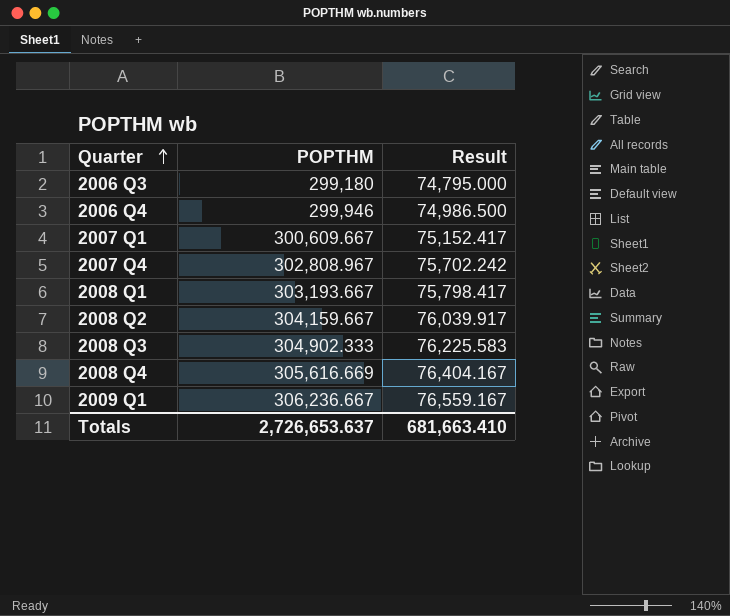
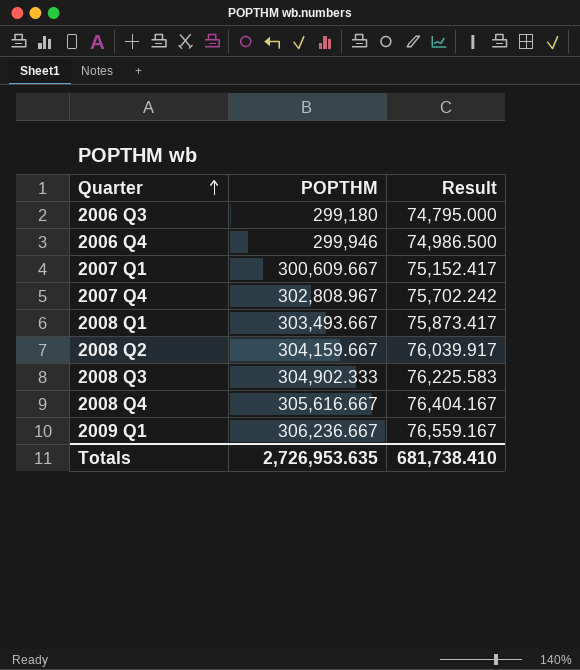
2008 Q1 | POPTHM: 303,193.667 -> 303,493.667
2008 Q1 | Result: 75,798.417 -> 75,873.417
2008 Q4 | POPTHM: 305,616.669 -> 305,616.667
Totals | POPTHM: 2,726,653.637 -> 2,726,953.635
Totals | Result: 681,663.410 -> 681,738.410

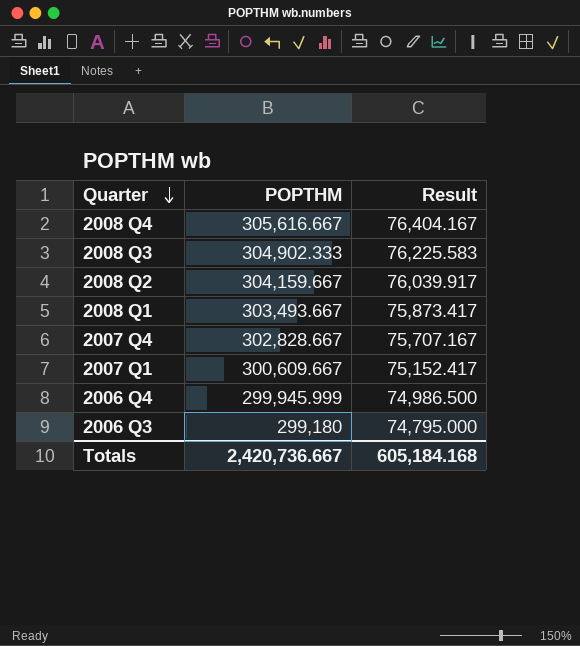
row order: Quarter ascending -> Quarter descending
row 2009 Q1: 306,236.667 | 76,559.167 -> none
2007 Q4 | POPTHM: 302,808.967 -> 302,828.667
2007 Q4 | Result: 75,702.242 -> 75,707.167
2006 Q4 | POPTHM: 299,946 -> 299,945.999
Totals | POPTHM: 2,726,953.635 -> 2,420,736.667
Totals | Result: 681,738.410 -> 605,184.168

